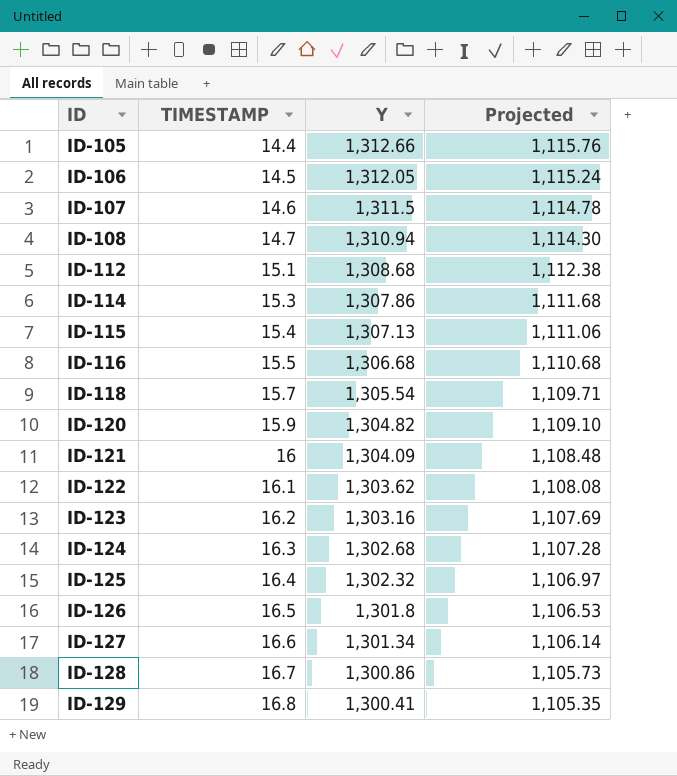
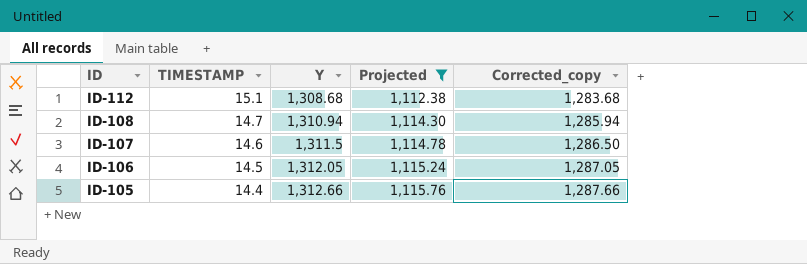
filter: none -> Projected >= 1,112.38
row order: ID ascending -> ID descending
column Corrected_copy | formula: none -> [Y] - 25

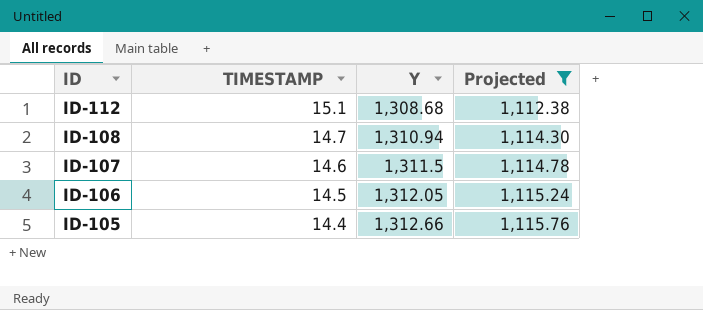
column Corrected_copy | formula: [Y] - 25 -> none

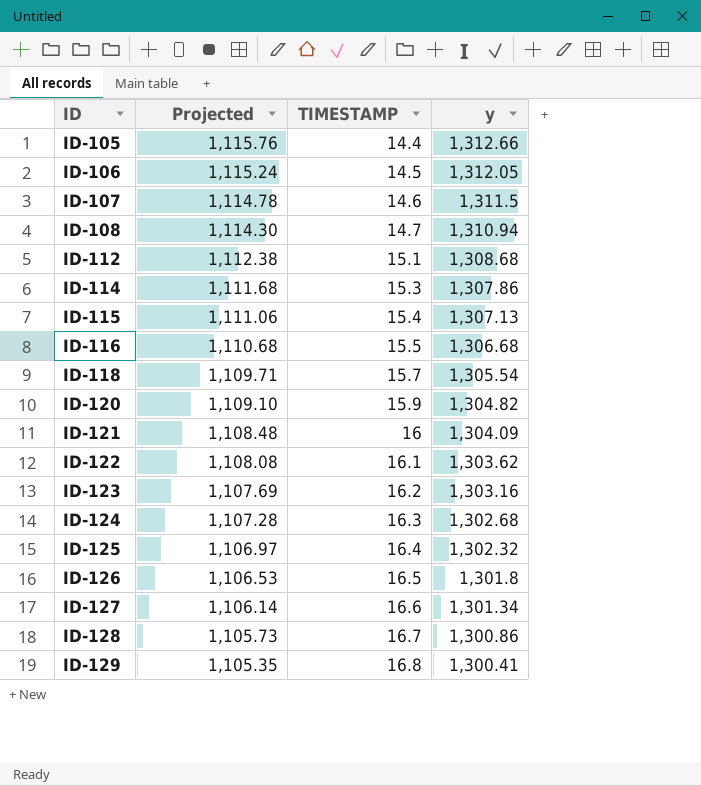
filter: Projected >= 1,112.38 -> none
row order: ID descending -> ID ascending
column Projected | position: 4 -> 2
column name: Y -> y

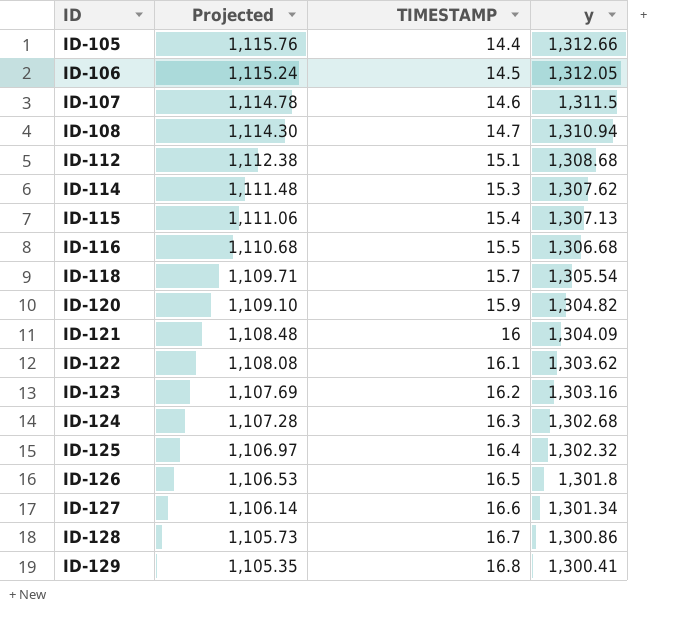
ID-114 | Projected: 1,111.68 -> 1,111.48
ID-114 | y: 1,307.86 -> 1,307.62

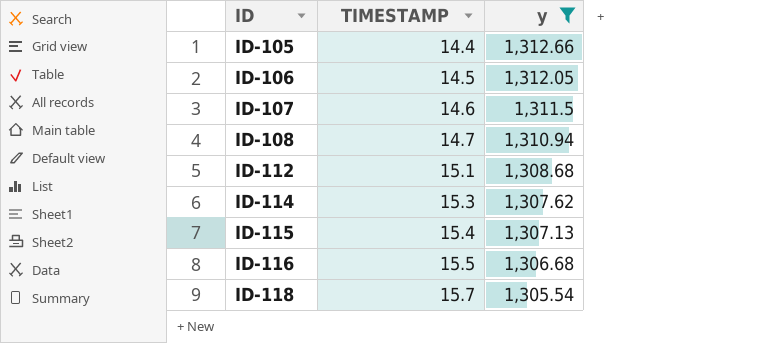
filter: none -> y >= 1,305.54
column Projected | formula: [y] * 0.85 -> none

